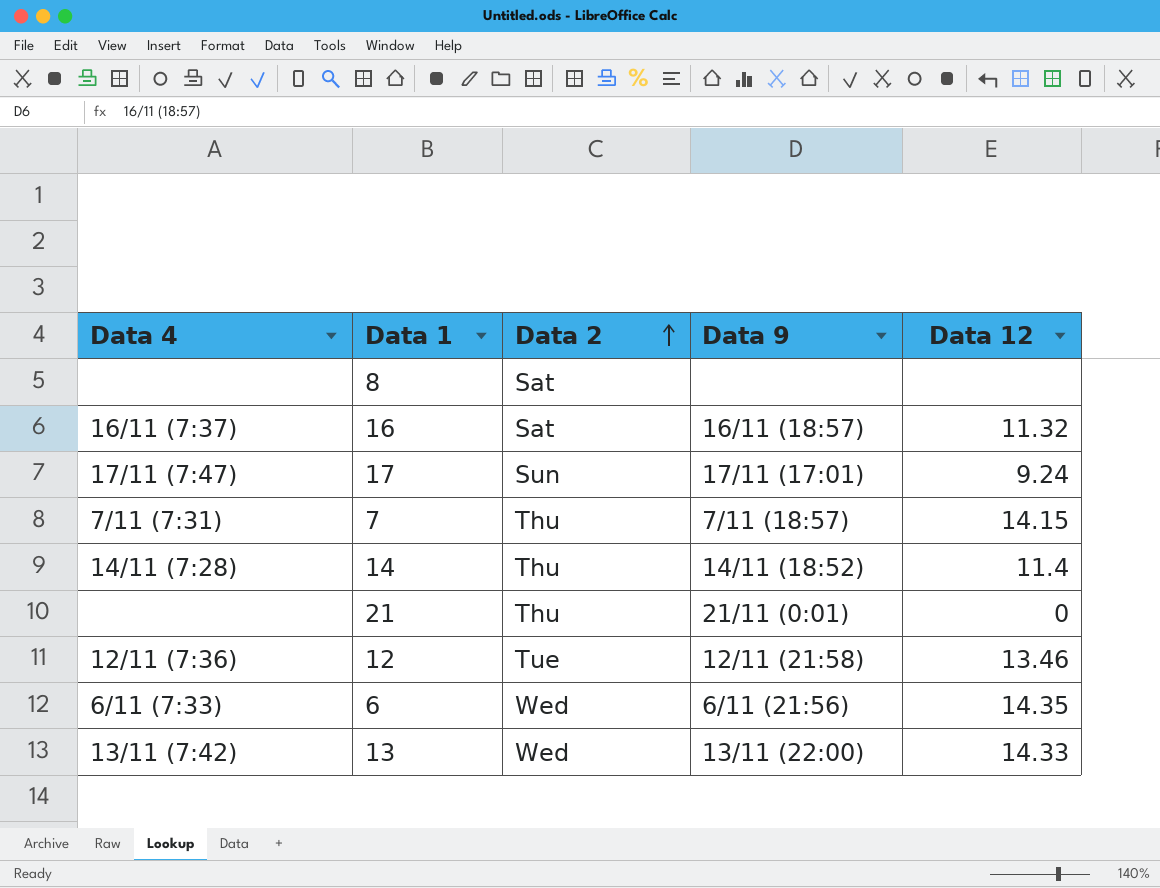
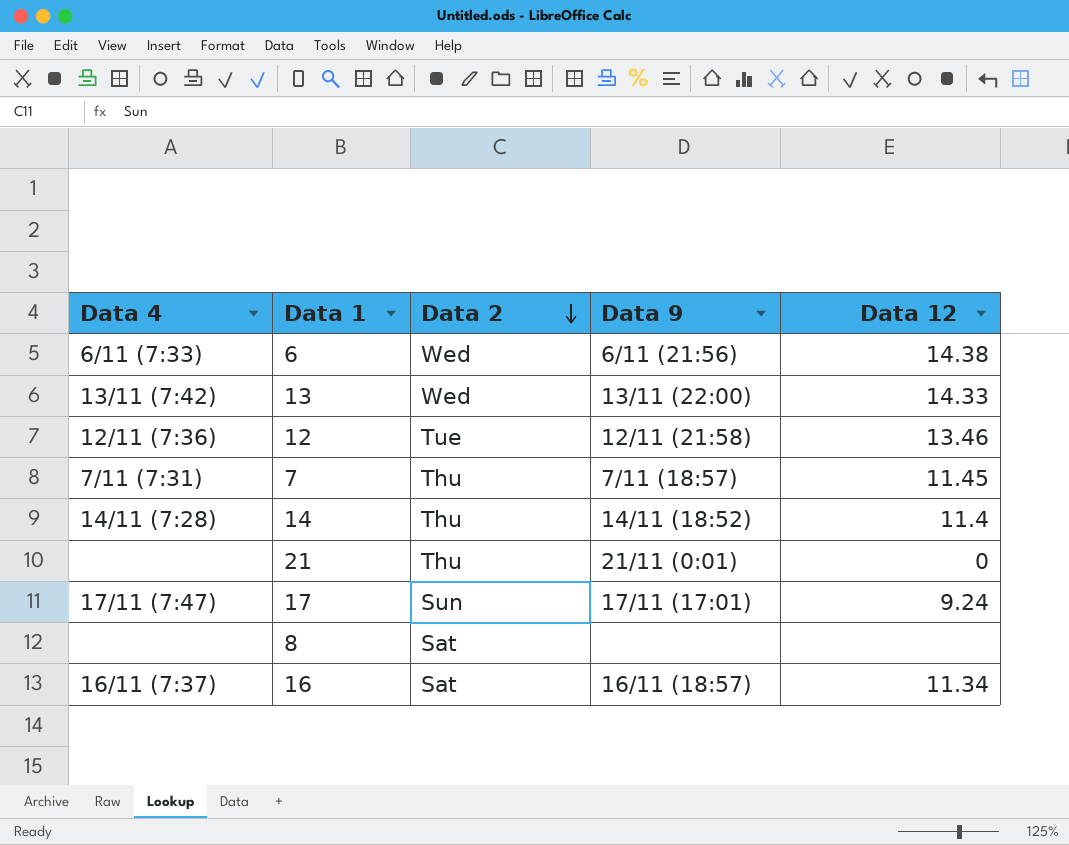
row order: Data 2 ascending -> Data 2 descending
6 | Data 12: 14.35 -> 14.38
7 | Data 12: 14.15 -> 11.45
16 | Data 12: 11.32 -> 11.34

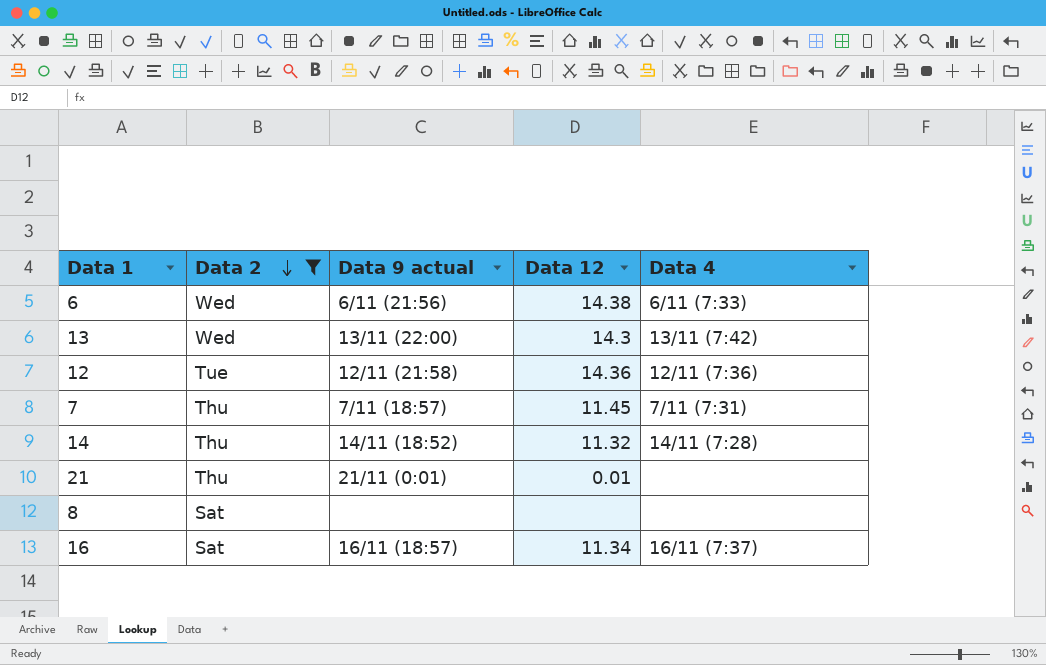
filter: none -> Data 2 != Sun
column name: Data 9 -> Data 9 actual
column Data 4 | position: 1 -> 5
13 | Data 12: 14.33 -> 14.3
12 | Data 12: 13.46 -> 14.36
14 | Data 12: 11.4 -> 11.32
21 | Data 12: 0 -> 0.01

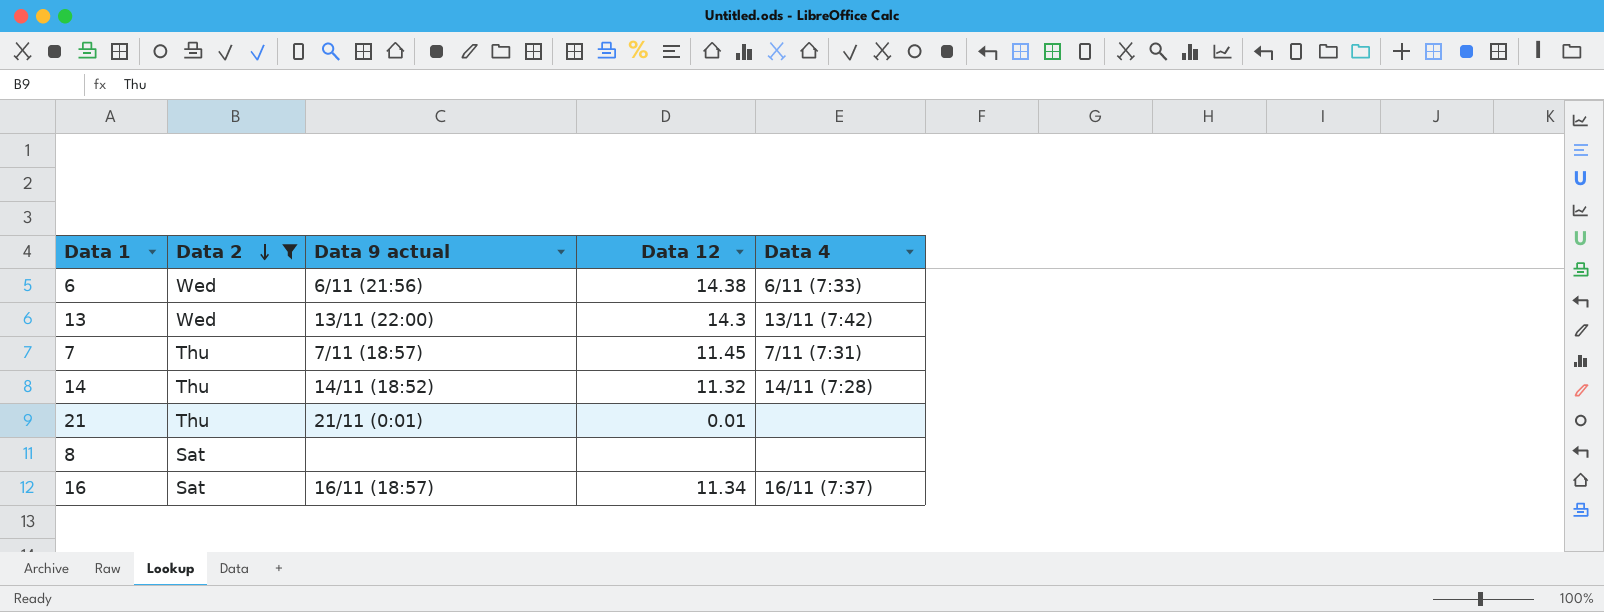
row 12: Tue | 12/11 (21:58) | 14.36 | 12/11 (7:36) -> none

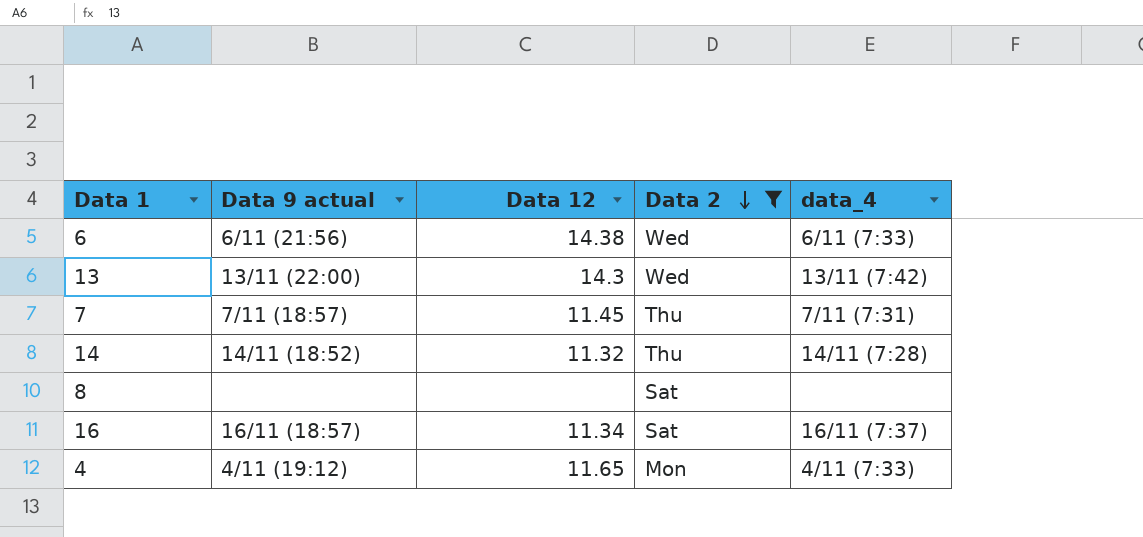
column Data 2 | position: 2 -> 4
column name: Data 4 -> data_4
row 21: Thu | 21/11 (0:01) | 0.01 | none -> none
row 4: none -> 4/11 (19:12) | 11.65 | Mon | 4/11 (7:33)

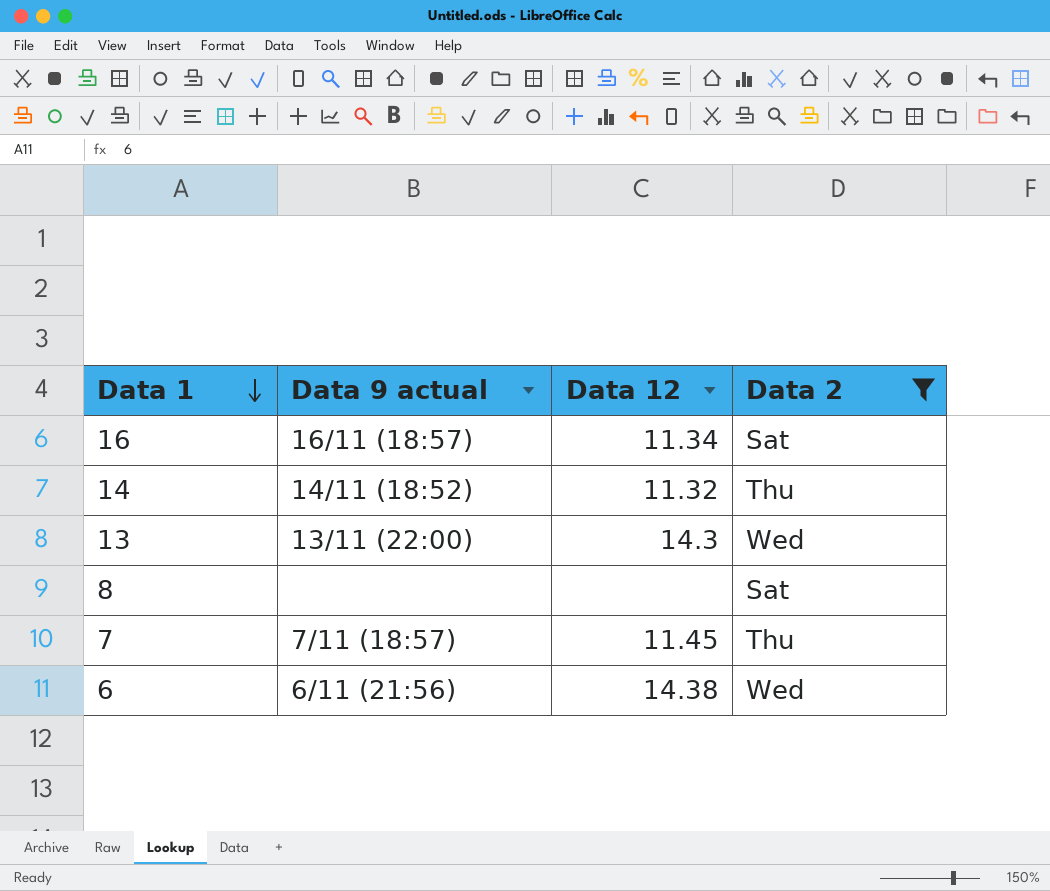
row order: Data 2 descending -> Data 1 descending
column data_4 | position: 5 -> none
row 4: 4/11 (19:12) | 11.65 | Mon | 4/11 (7:33) -> none

